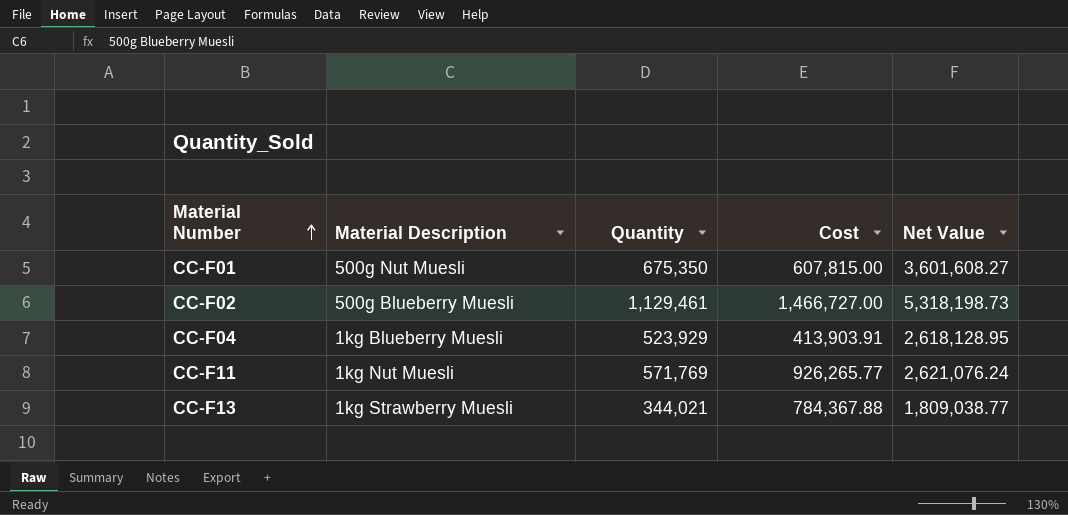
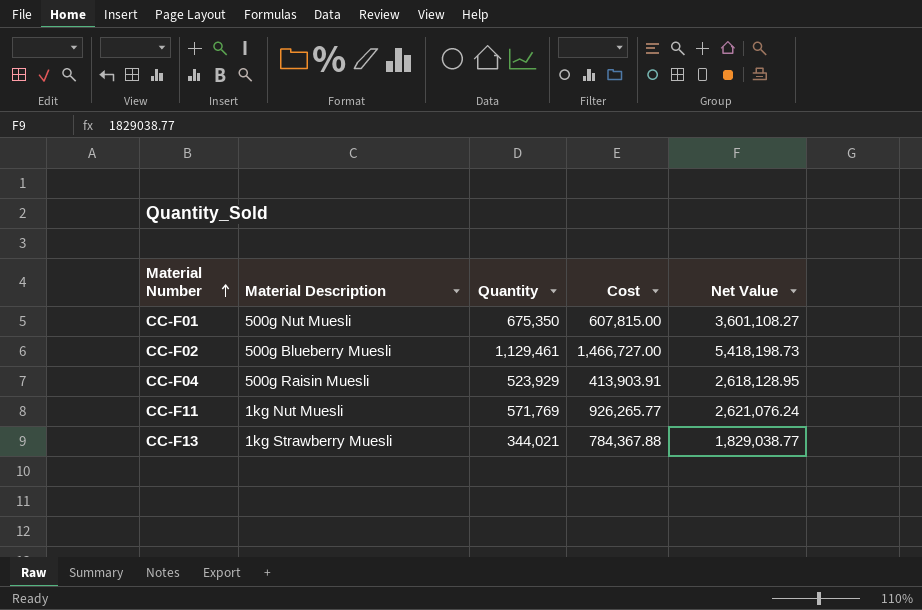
CC-F01 | Net Value: 3,601,608.27 -> 3,601,108.27
CC-F02 | Net Value: 5,318,198.73 -> 5,418,198.73
CC-F04 | Material Description: 1kg Blueberry Muesli -> 500g Raisin Muesli
CC-F13 | Net Value: 1,809,038.77 -> 1,829,038.77

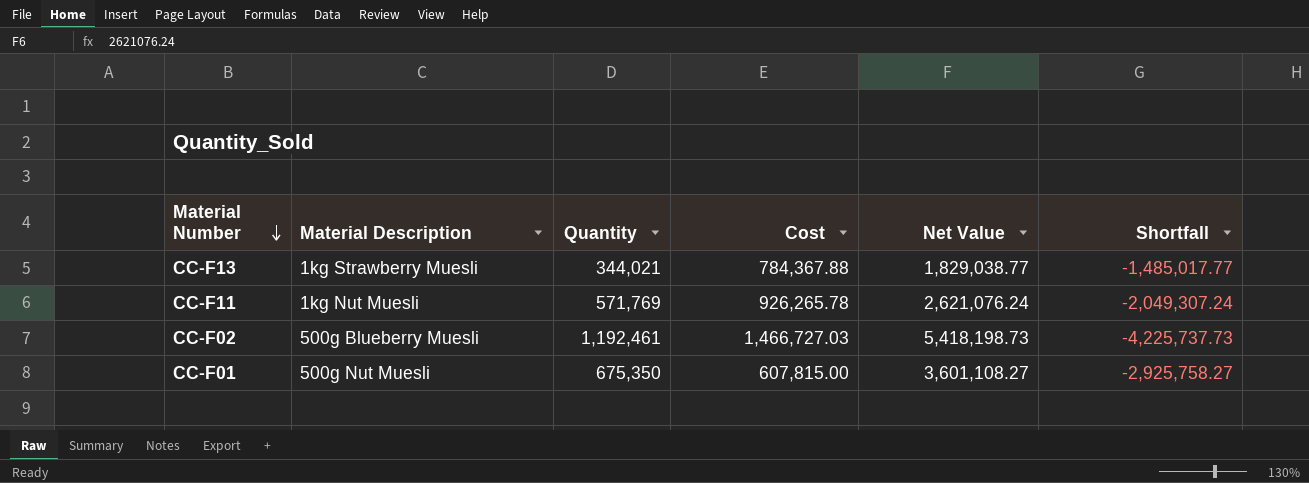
row order: Material Number ascending -> Material Number descending
column Shortfall | formula: none -> [Quantity] - [Net Value]
row CC-F04: 500g Raisin Muesli | 523,929 | 413,903.91 | 2,618,128.95 -> none
CC-F11 | Cost: 926,265.77 -> 926,265.78
CC-F02 | Quantity: 1,129,461 -> 1,192,461
CC-F02 | Cost: 1,466,727.00 -> 1,466,727.03

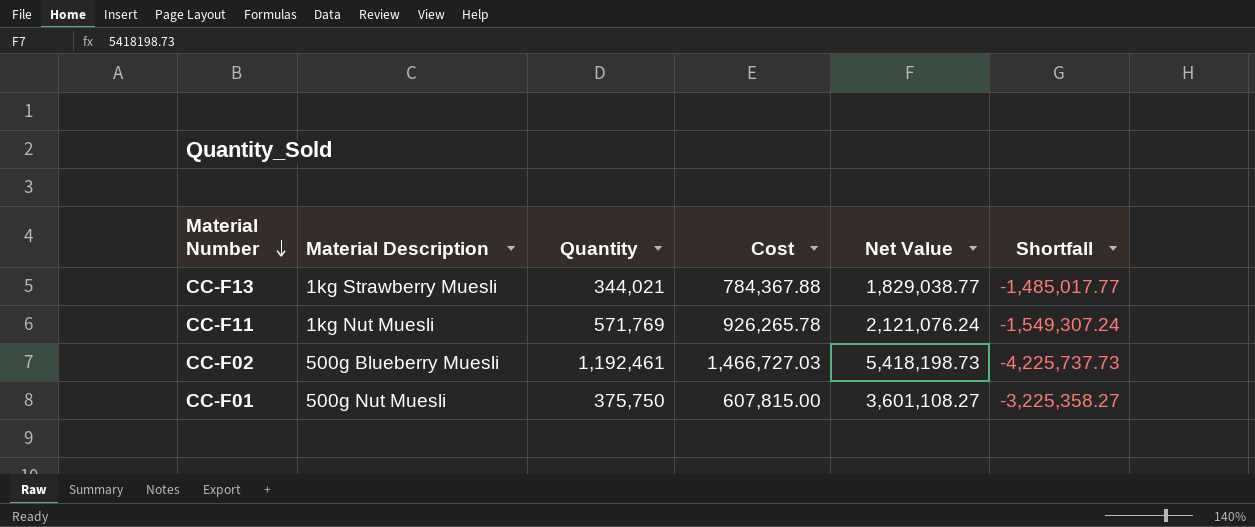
CC-F11 | Net Value: 2,621,076.24 -> 2,121,076.24
CC-F11 | Shortfall: -2,049,307.24 -> -1,549,307.24
CC-F01 | Quantity: 675,350 -> 375,750
CC-F01 | Shortfall: -2,925,758.27 -> -3,225,358.27

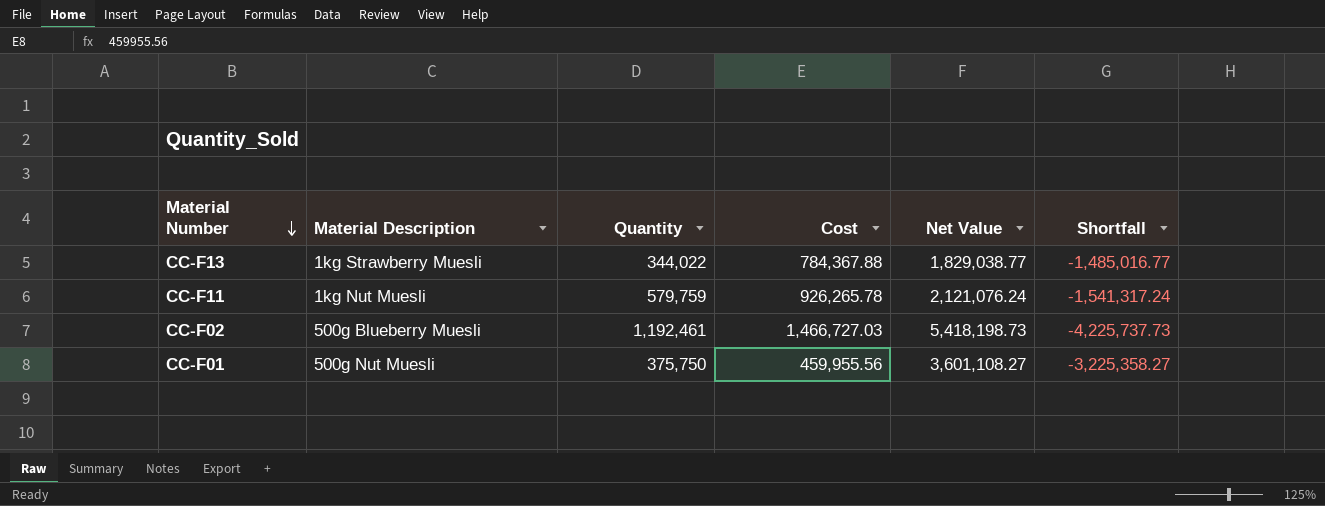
CC-F13 | Quantity: 344,021 -> 344,022
CC-F13 | Shortfall: -1,485,017.77 -> -1,485,016.77
CC-F11 | Quantity: 571,769 -> 579,759
CC-F11 | Shortfall: -1,549,307.24 -> -1,541,317.24
CC-F01 | Cost: 607,815.00 -> 459,955.56

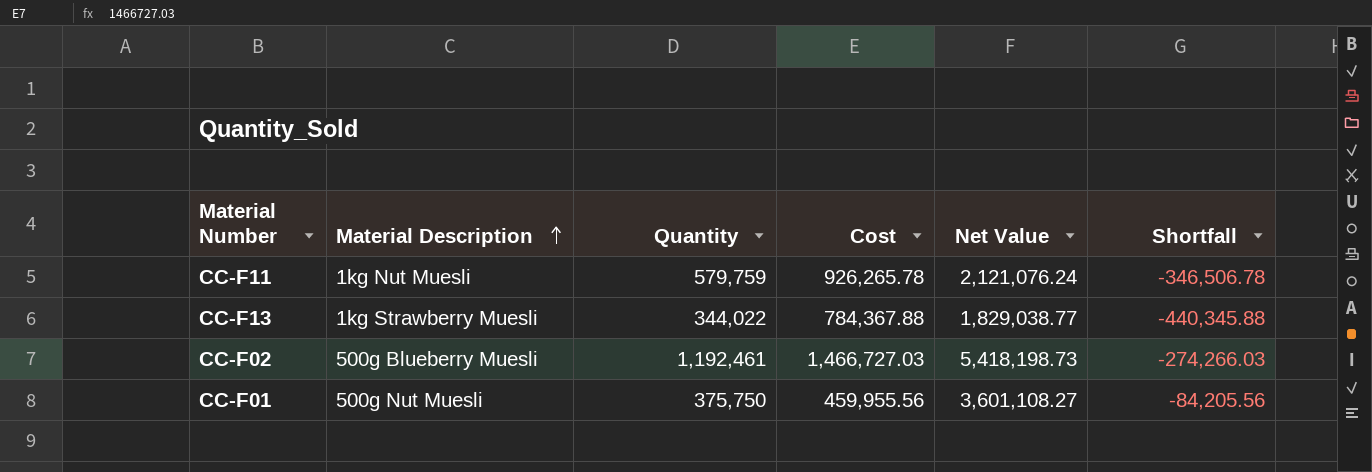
row order: Material Number descending -> Material Description ascending
column Shortfall | formula: [Quantity] - [Net Value] -> [Quantity] - [Cost]

